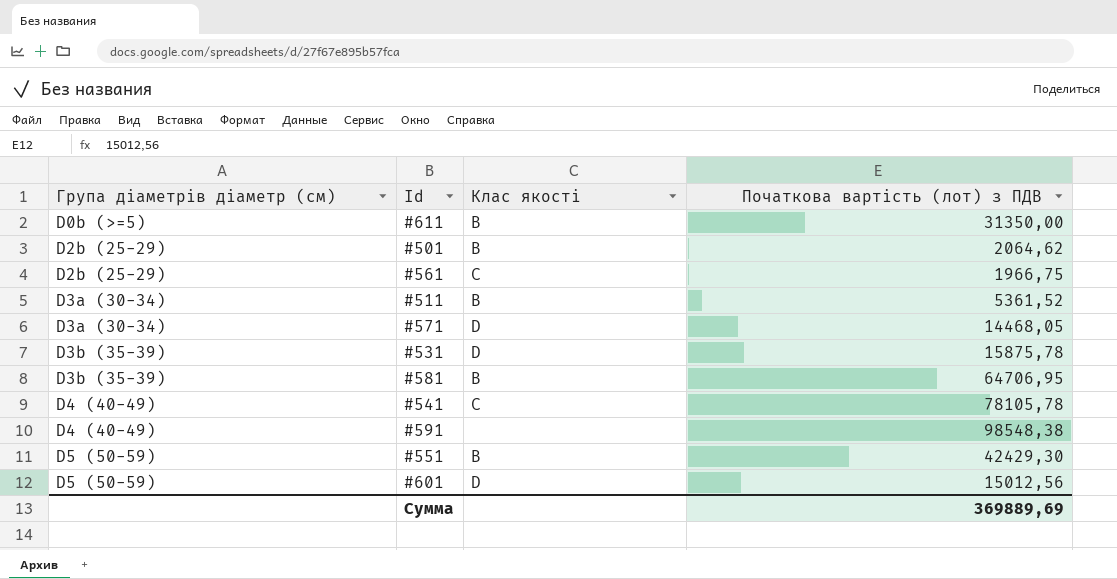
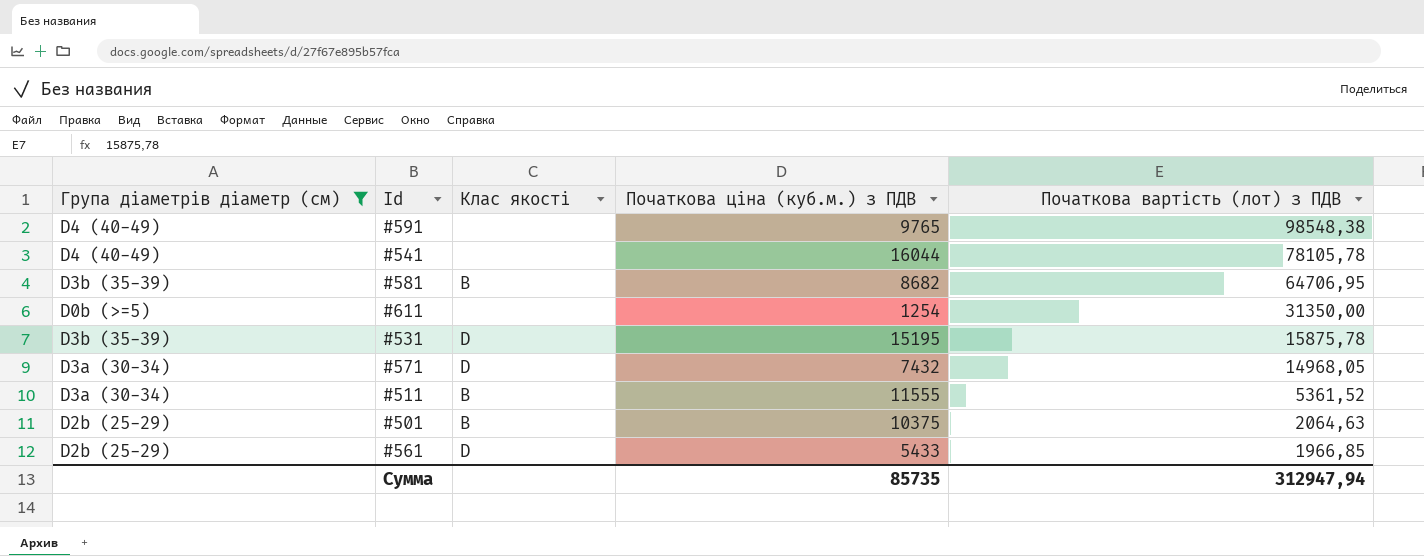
filter: none -> Група діаметрів діаметр (см) != D5 (50-59)
row order: Група діаметрів діаметр (см) ascending -> Початкова вартість (лот) з ПДВ descending
column Початкова ціна (куб.м.) з ПДВ | position: none -> 4
#541 | Клас якості: C -> none
#611 | Клас якості: B -> none
#571 | Початкова вартість (лот) з ПДВ: 14468,05 -> 14968,05
#501 | Початкова вартість (лот) з ПДВ: 2064,62 -> 2064,63
#561 | Клас якості: C -> D
#561 | Початкова вартість (лот) з ПДВ: 1966,75 -> 1966,85
Сумма | Початкова вартість (лот) з ПДВ: 369889,69 -> 312947,94

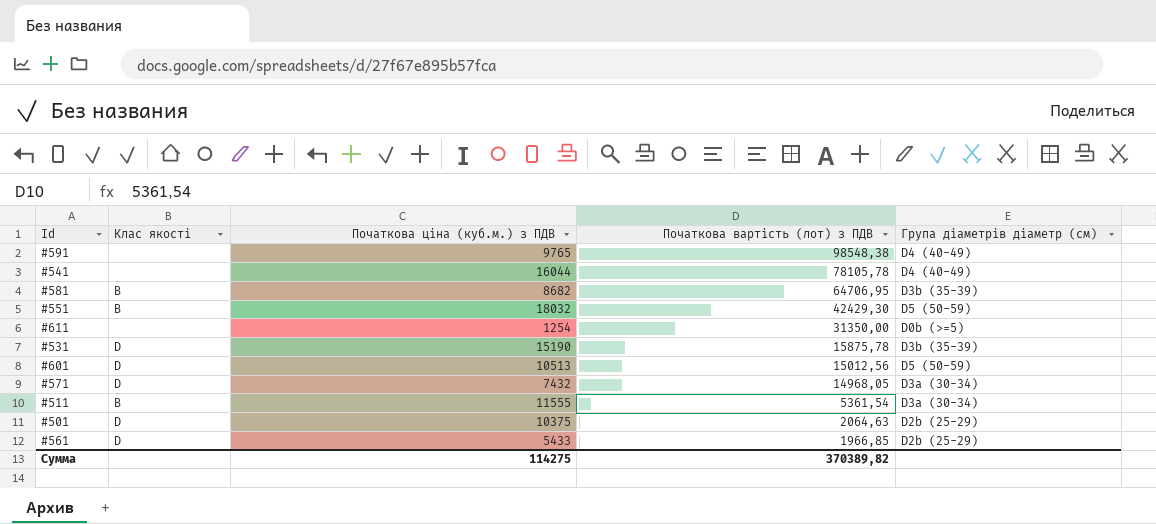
filter: Група діаметрів діаметр (см) != D5 (50-59) -> none
column Група діаметрів діаметр (см) | position: 1 -> 5
#531 | Початкова ціна (куб.м.) з ПДВ: 15195 -> 15190
#511 | Початкова вартість (лот) з ПДВ: 5361,52 -> 5361,54
#501 | Клас якості: B -> D
Сумма | Початкова ціна (куб.м.) з ПДВ: 85735 -> 114275
Сумма | Початкова вартість (лот) з ПДВ: 312947,94 -> 370389,82

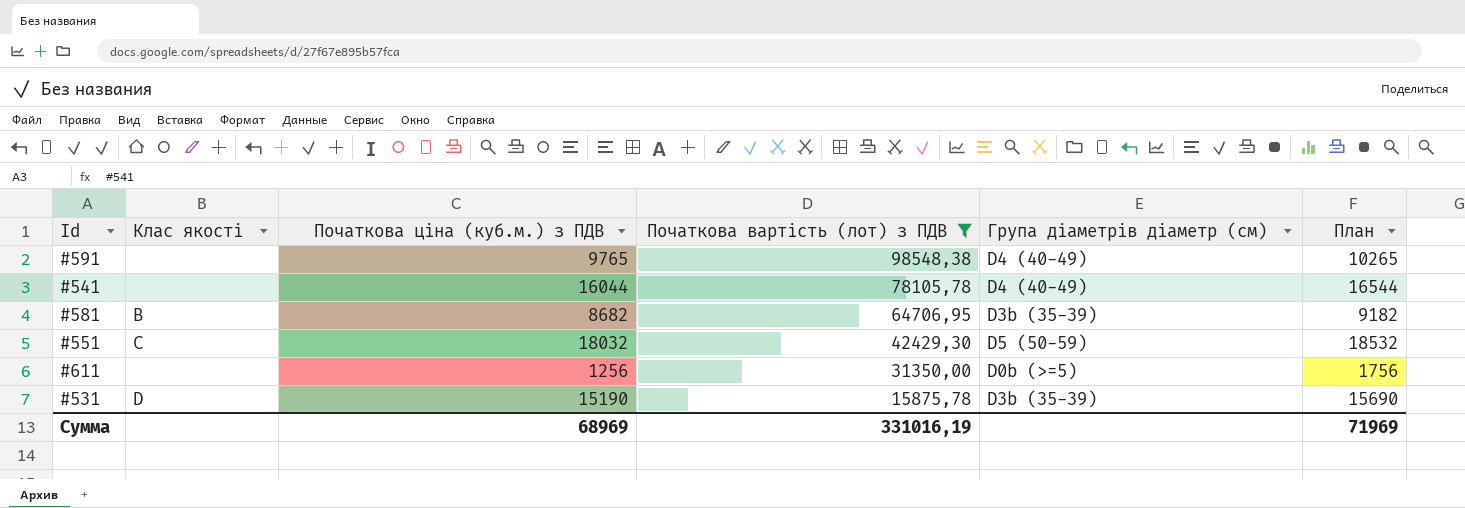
filter: none -> Початкова вартість (лот) з ПДВ >= 15875,78
column План | formula: none -> [Початкова ціна (куб.м.) з ПДВ] + 500
#551 | Клас якості: B -> C
#611 | Початкова ціна (куб.м.) з ПДВ: 1254 -> 1256
Сумма | Початкова ціна (куб.м.) з ПДВ: 114275 -> 68969
Сумма | Початкова вартість (лот) з ПДВ: 370389,82 -> 331016,19

